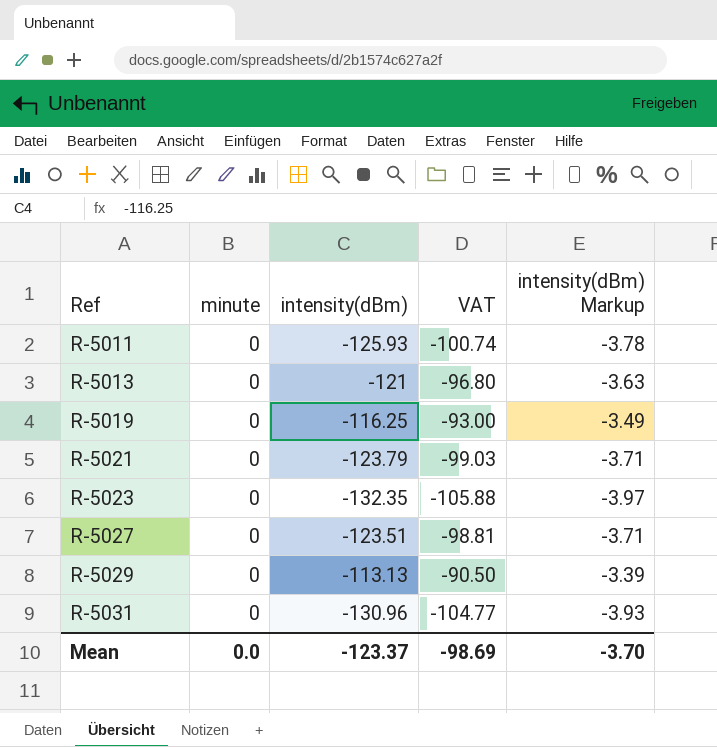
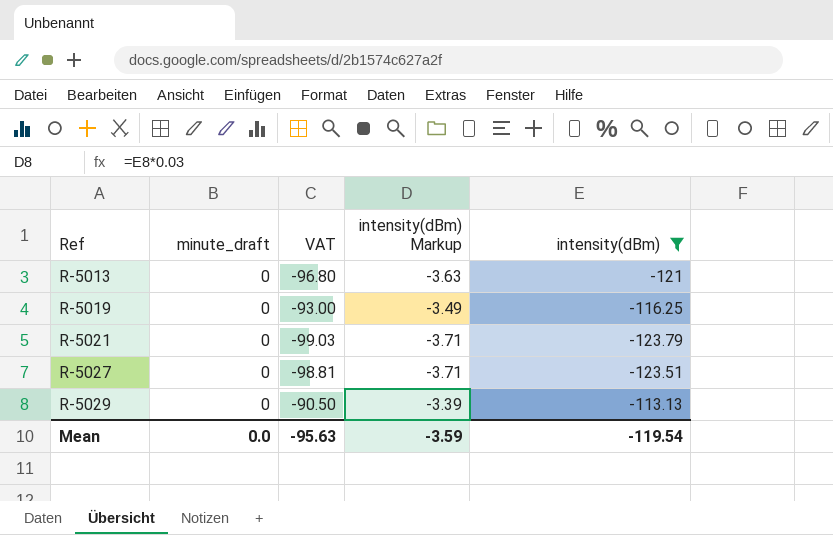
filter: none -> intensity(dBm) >= -123.79
column name: minute -> minute_draft
column intensity(dBm) | position: 3 -> 5
Mean | VAT: -98.69 -> -95.63
Mean | intensity(dBm) Markup: -3.70 -> -3.59
Mean | intensity(dBm): -123.37 -> -119.54

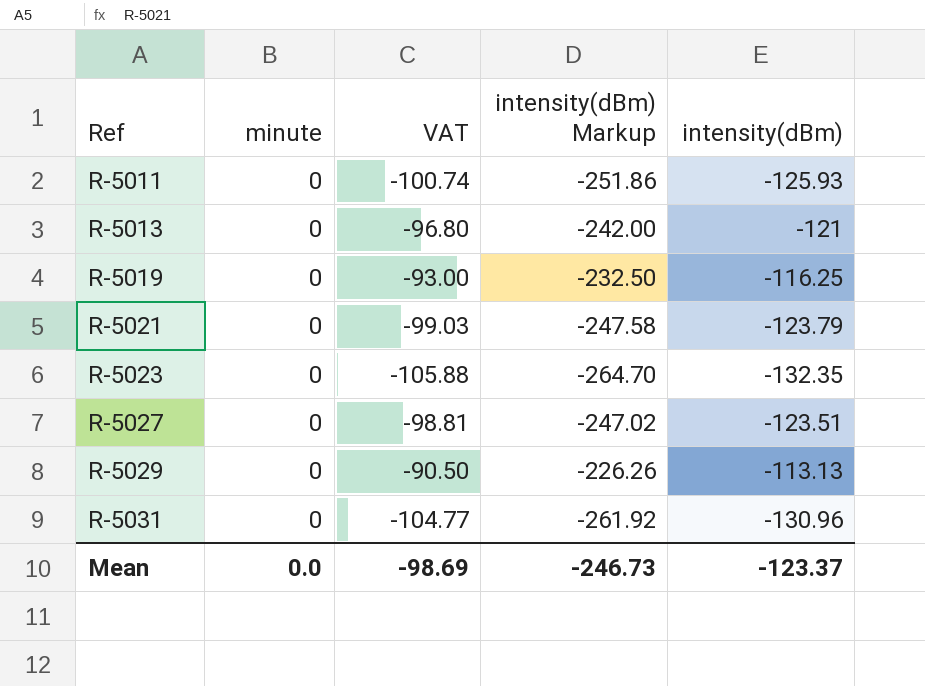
filter: intensity(dBm) >= -123.79 -> none
column name: minute_draft -> minute
column intensity(dBm) Markup | formula: [intensity(dBm)] * 0.03 -> [intensity(dBm)] * 2
Mean | VAT: -95.63 -> -98.69
Mean | intensity(dBm) Markup: -3.59 -> -246.73
Mean | intensity(dBm): -119.54 -> -123.37

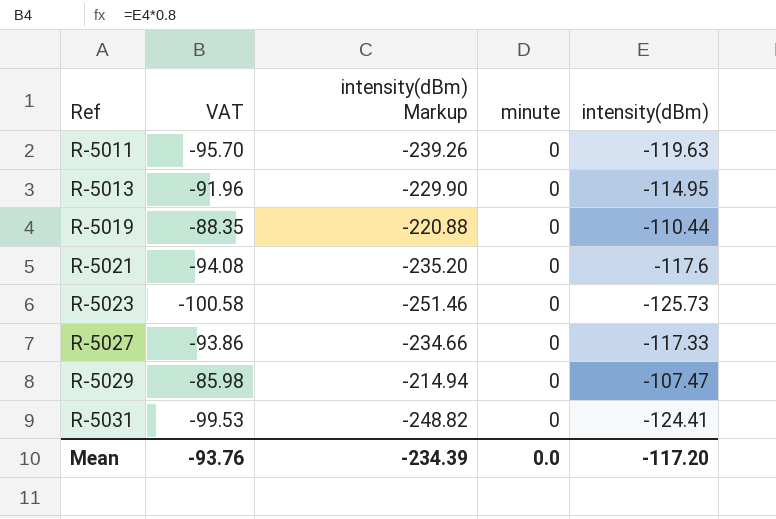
column minute | position: 2 -> 4
R-5011 | VAT: -100.74 -> -95.70
R-5011 | intensity(dBm) Markup: -251.86 -> -239.26
R-5011 | intensity(dBm): -125.93 -> -119.63
R-5013 | VAT: -96.80 -> -91.96
R-5013 | intensity(dBm) Markup: -242.00 -> -229.90
R-5013 | intensity(dBm): -121 -> -114.95
R-5019 | VAT: -93.00 -> -88.35
R-5019 | intensity(dBm) Markup: -232.50 -> -220.88
R-5019 | intensity(dBm): -116.25 -> -110.44
R-5021 | VAT: -99.03 -> -94.08
R-5021 | intensity(dBm) Markup: -247.58 -> -235.20
R-5021 | intensity(dBm): -123.79 -> -117.6
R-5023 | VAT: -105.88 -> -100.58
R-5023 | intensity(dBm) Markup: -264.70 -> -251.46
R-5023 | intensity(dBm): -132.35 -> -125.73
R-5027 | VAT: -98.81 -> -93.86
R-5027 | intensity(dBm) Markup: -247.02 -> -234.66
R-5027 | intensity(dBm): -123.51 -> -117.33
R-5029 | VAT: -90.50 -> -85.98
R-5029 | intensity(dBm) Markup: -226.26 -> -214.94
R-5029 | intensity(dBm): -113.13 -> -107.47
R-5031 | VAT: -104.77 -> -99.53
R-5031 | intensity(dBm) Markup: -261.92 -> -248.82
R-5031 | intensity(dBm): -130.96 -> -124.41
Mean | VAT: -98.69 -> -93.76
Mean | intensity(dBm) Markup: -246.73 -> -234.39
Mean | intensity(dBm): -123.37 -> -117.20

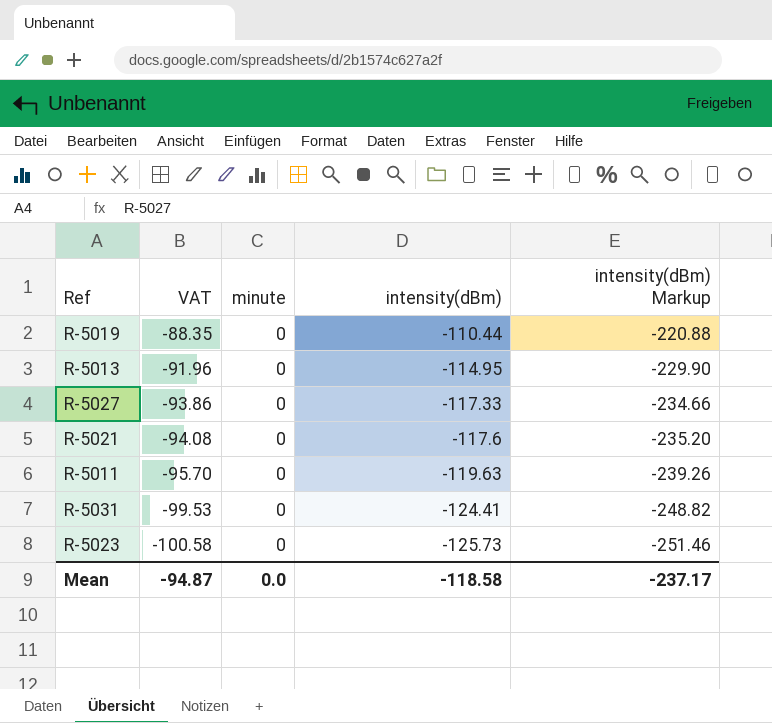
row order: Ref ascending -> VAT descending
column intensity(dBm) Markup | position: 3 -> 5
row R-5029: -85.98 | -214.94 | 0 | -107.47 -> none
Mean | VAT: -93.76 -> -94.87
Mean | intensity(dBm): -117.20 -> -118.58
Mean | intensity(dBm) Markup: -234.39 -> -237.17

